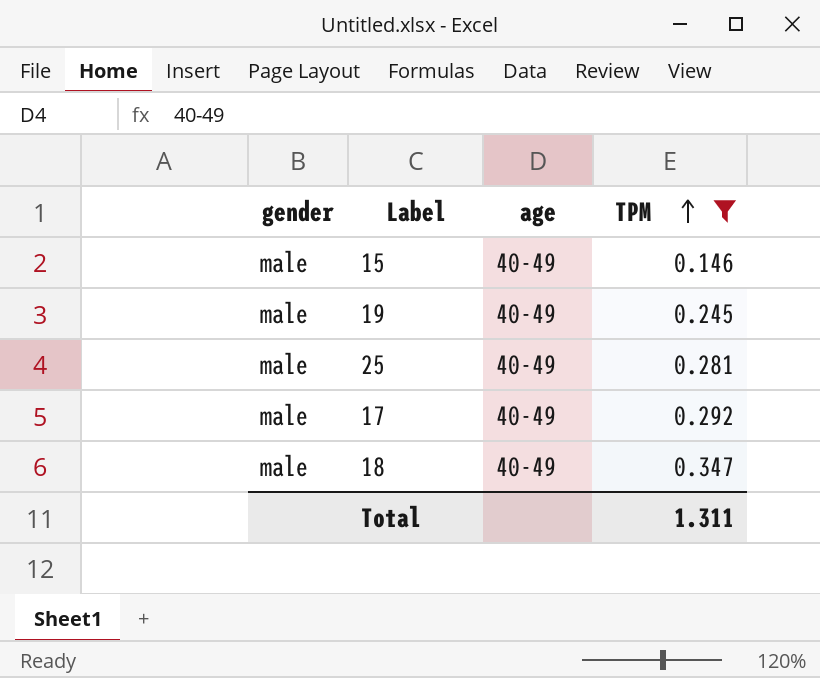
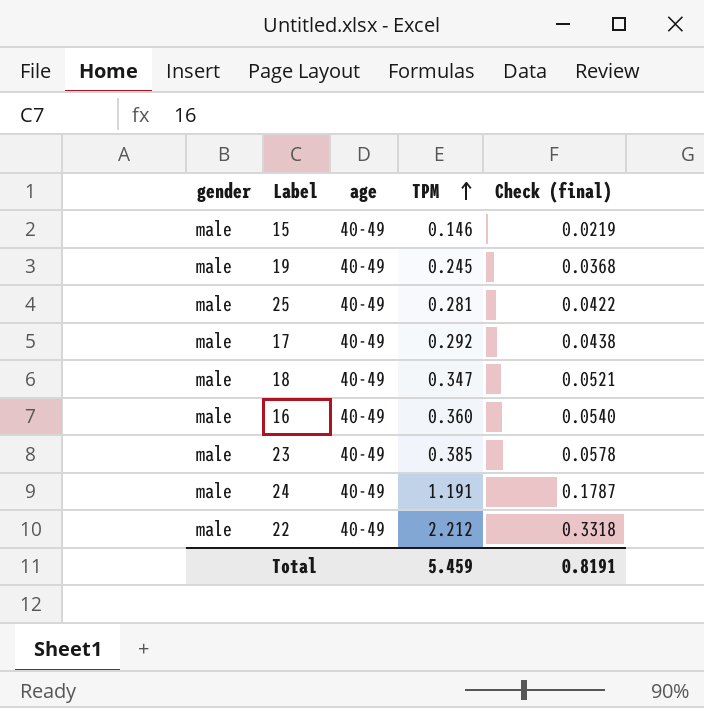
filter: TPM <= 0.347 -> none
column Check (final) | formula: none -> [TPM] * 0.15
Total | TPM: 1.311 -> 5.459

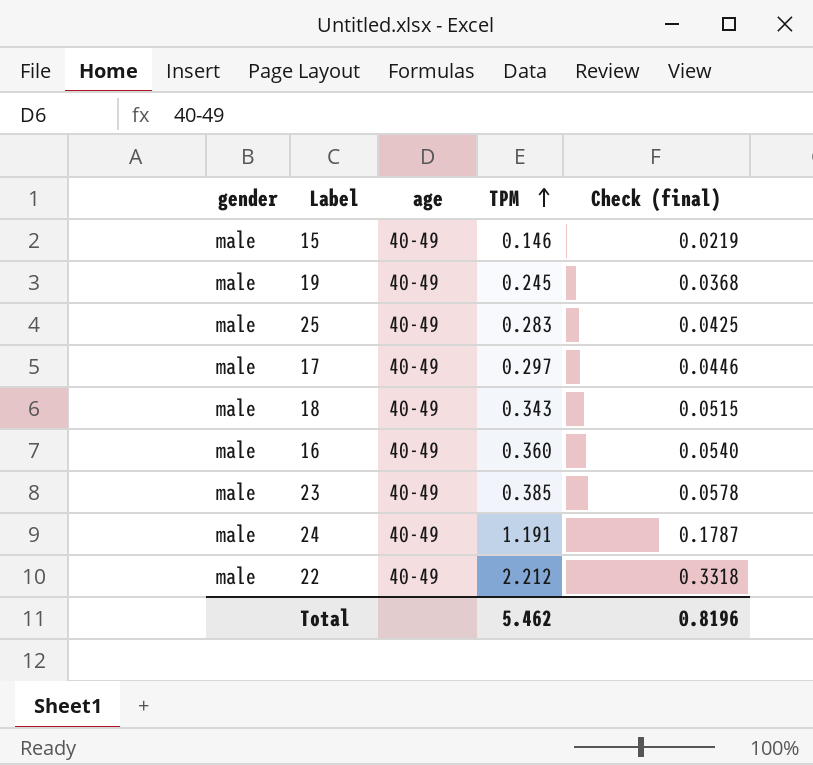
25 | TPM: 0.281 -> 0.283
25 | Check (final): 0.0422 -> 0.0425
17 | TPM: 0.292 -> 0.297
17 | Check (final): 0.0438 -> 0.0446
18 | TPM: 0.347 -> 0.343
18 | Check (final): 0.0521 -> 0.0515
Total | TPM: 5.459 -> 5.462
Total | Check (final): 0.8191 -> 0.8196

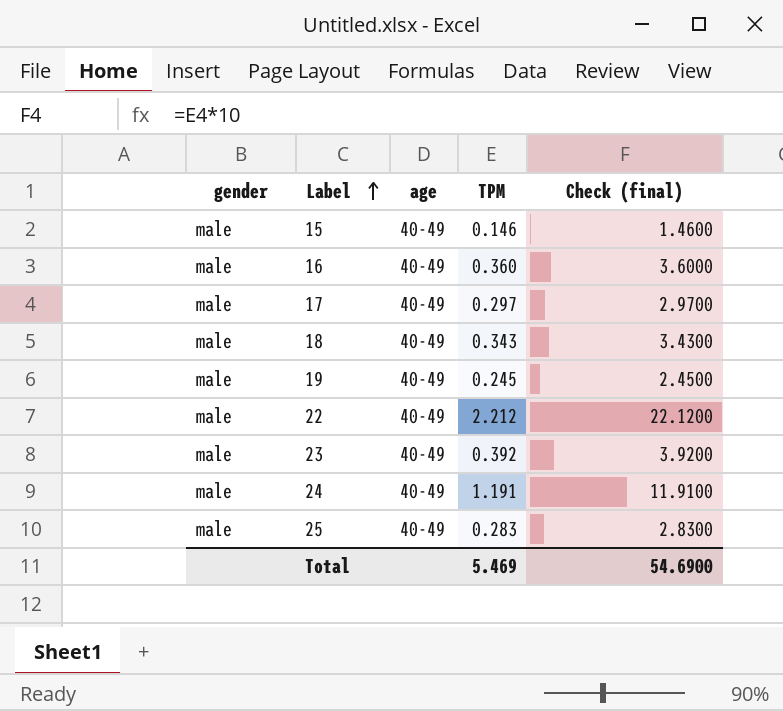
row order: TPM ascending -> Label ascending
column Check (final) | formula: [TPM] * 0.15 -> [TPM] * 10
23 | TPM: 0.385 -> 0.392
Total | TPM: 5.462 -> 5.469
Total | Check (final): 0.8196 -> 54.6900

